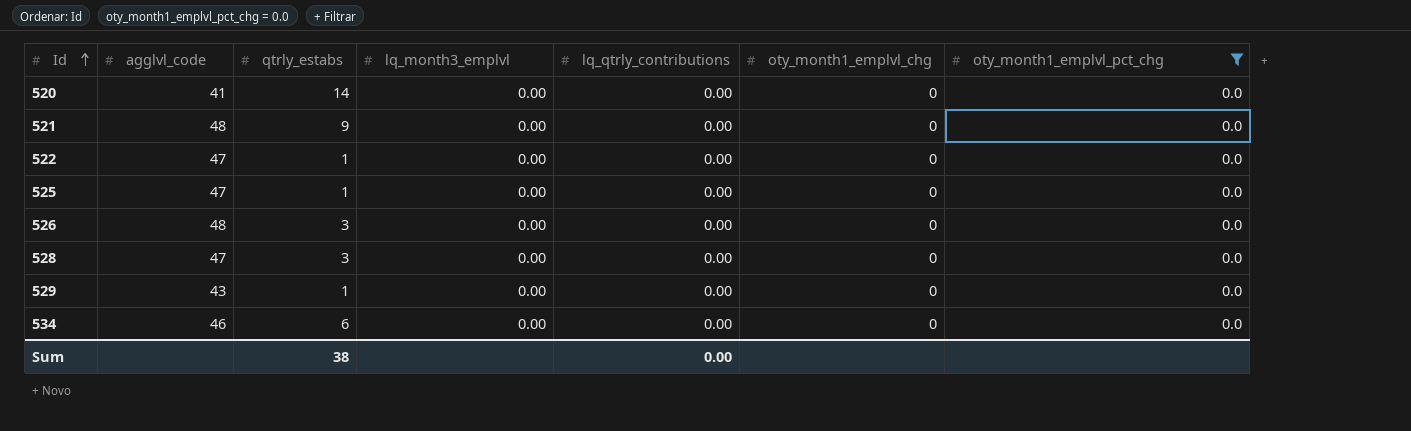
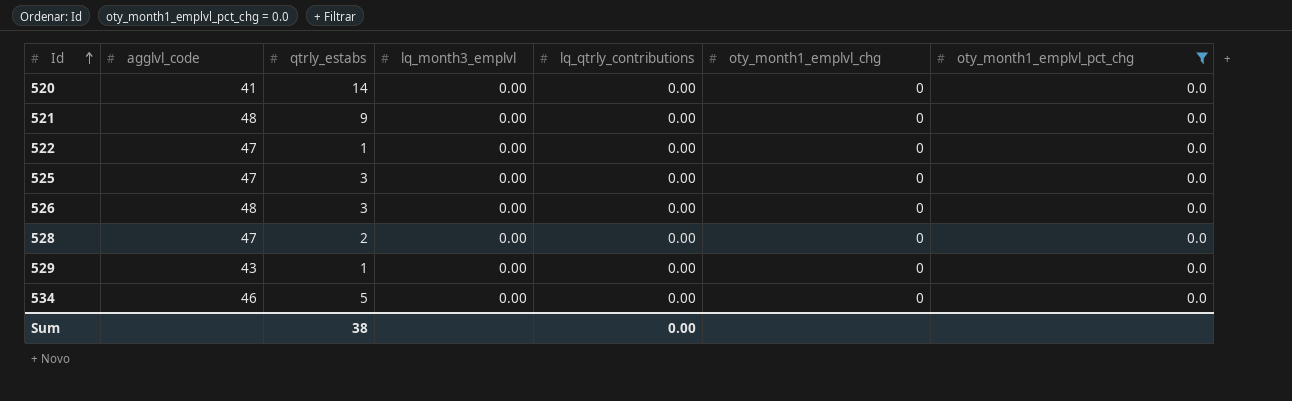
525 | qtrly_estabs: 1 -> 3
528 | qtrly_estabs: 3 -> 2
534 | qtrly_estabs: 6 -> 5

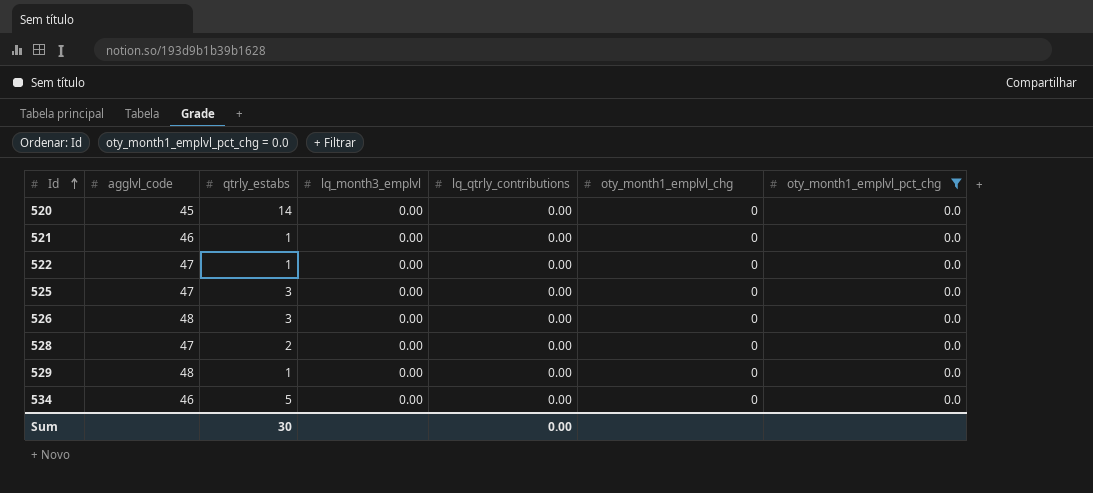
520 | agglvl_code: 41 -> 45
521 | agglvl_code: 48 -> 46
521 | qtrly_estabs: 9 -> 1
529 | agglvl_code: 43 -> 48
Sum | qtrly_estabs: 38 -> 30

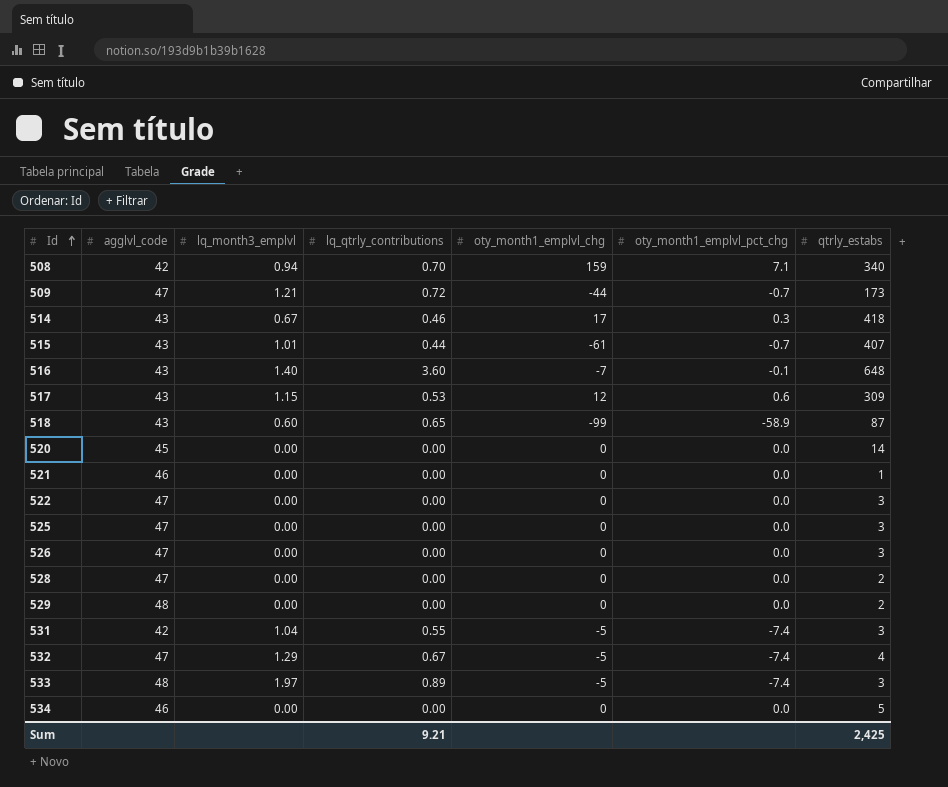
filter: oty_month1_emplvl_pct_chg = 0.0 -> none
column qtrly_estabs | position: 3 -> 7
522 | qtrly_estabs: 1 -> 3
526 | agglvl_code: 48 -> 47
529 | qtrly_estabs: 1 -> 2
Sum | lq_qtrly_contributions: 0.00 -> 9.21
Sum | qtrly_estabs: 30 -> 2,425

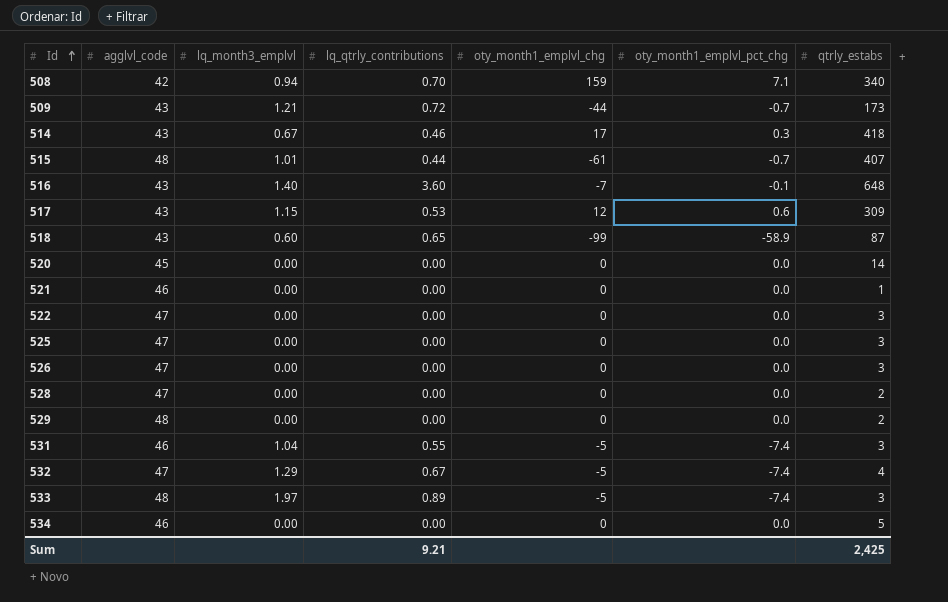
509 | agglvl_code: 47 -> 43
515 | agglvl_code: 43 -> 48
531 | agglvl_code: 42 -> 46

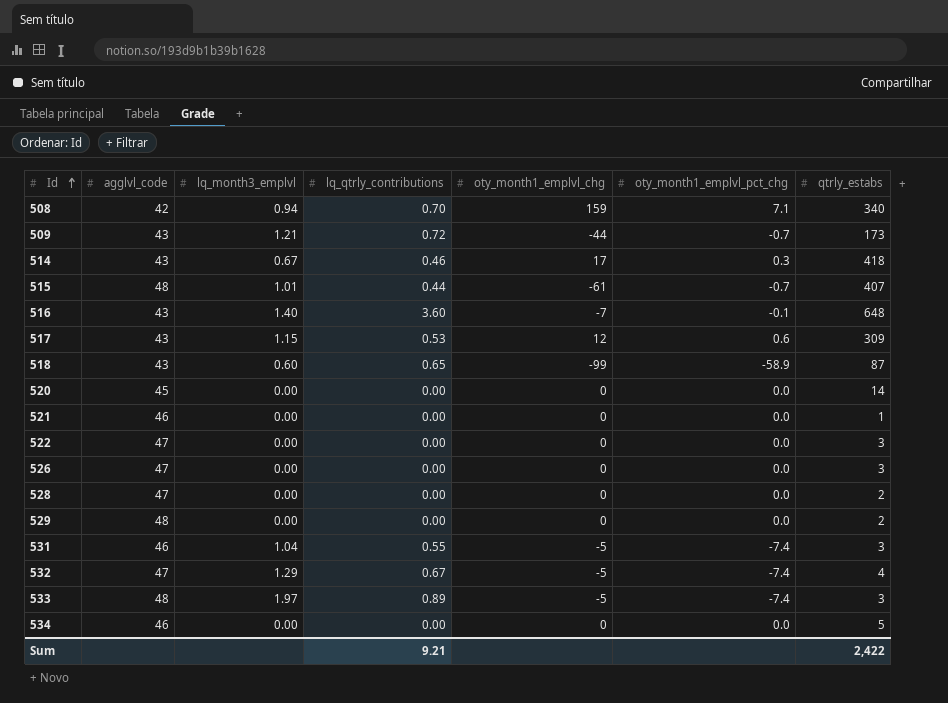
row 525: 47 | 0.00 | 0.00 | 0 | 0.0 | 3 -> none
Sum | qtrly_estabs: 2,425 -> 2,422

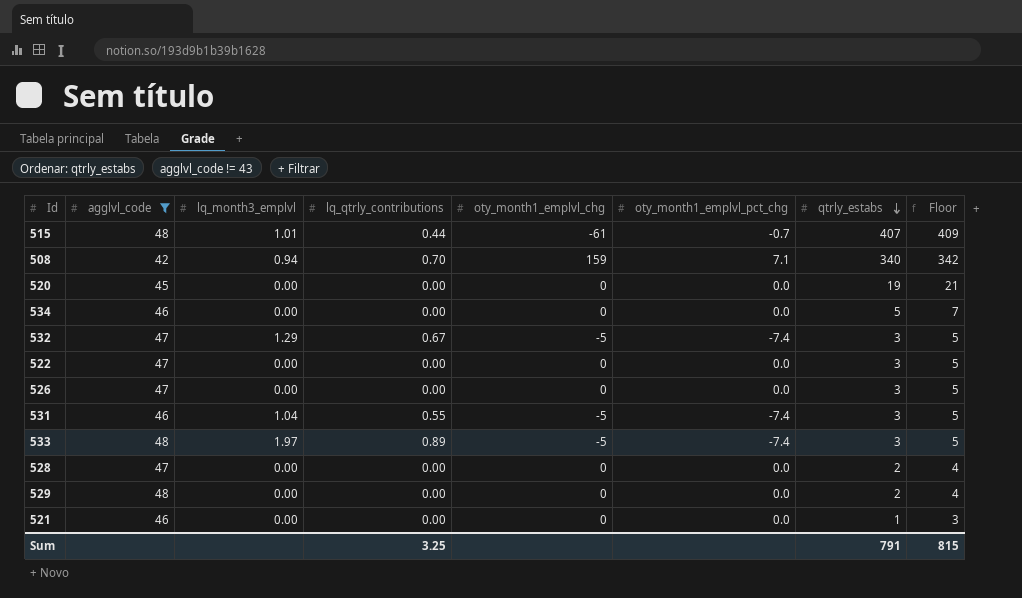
filter: none -> agglvl_code != 43
row order: Id ascending -> qtrly_estabs descending
column Floor | formula: none -> [qtrly_estabs] + 2
520 | qtrly_estabs: 14 -> 19
532 | qtrly_estabs: 4 -> 3
Sum | lq_qtrly_contributions: 9.21 -> 3.25
Sum | qtrly_estabs: 2,422 -> 791

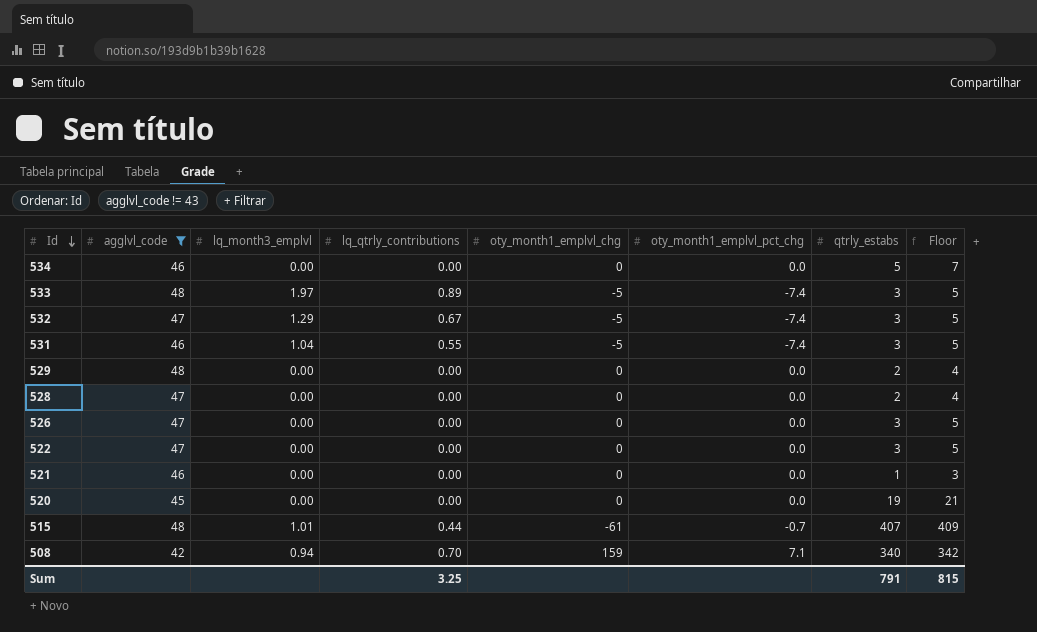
row order: qtrly_estabs descending -> Id descending

